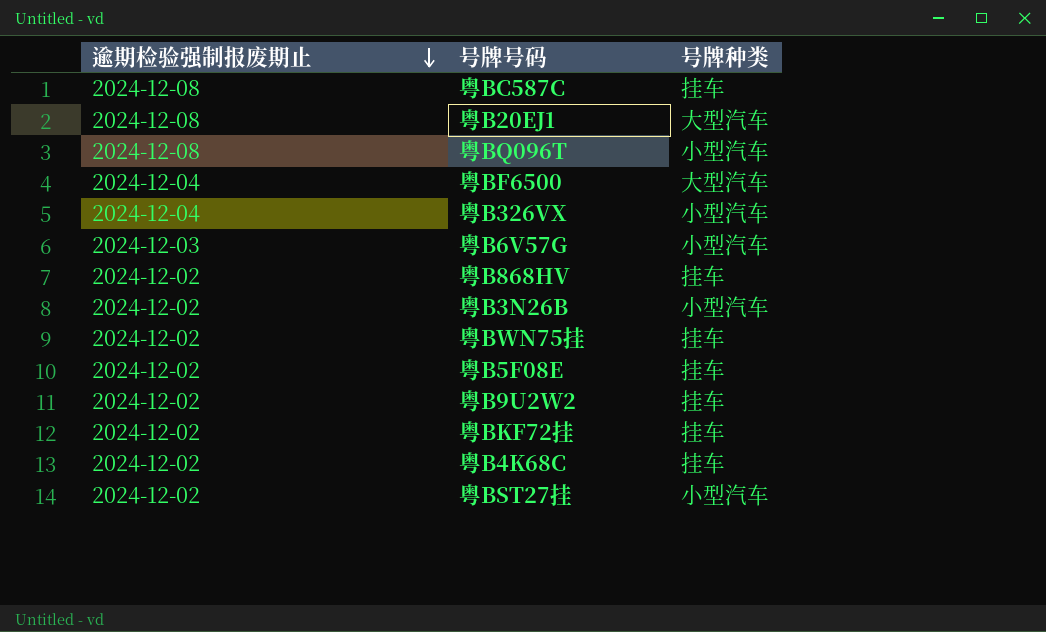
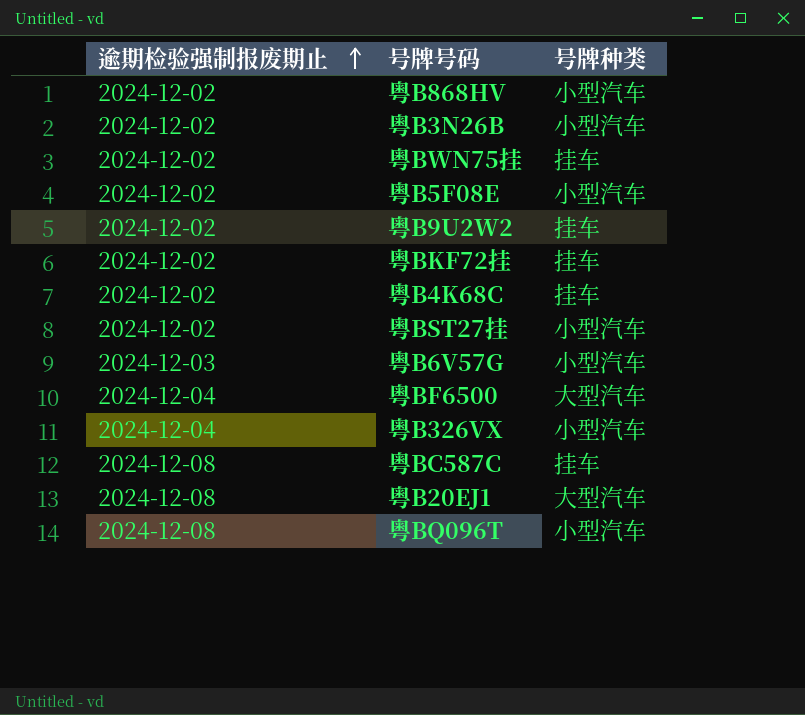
row order: 逾期检验强制报废期止 descending -> 逾期检验强制报废期止 ascending
粤B868HV | 号牌种类: 挂车 -> 小型汽车
粤B5F08E | 号牌种类: 挂车 -> 小型汽车

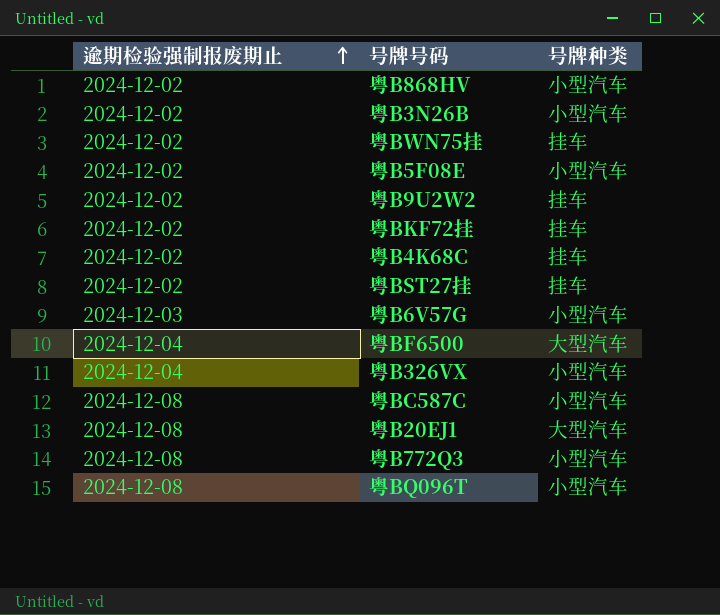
粤BST27挂 | 号牌种类: 小型汽车 -> 挂车
粤BC587C | 号牌种类: 挂车 -> 小型汽车
row 粤B772Q3: none -> 2024-12-08 | 小型汽车

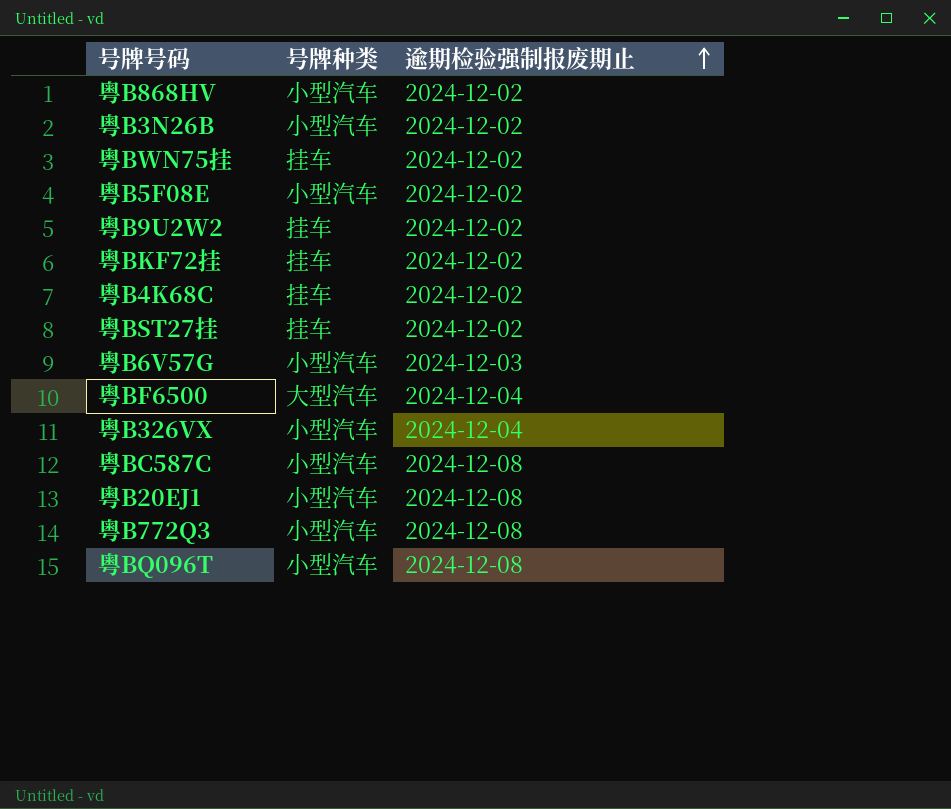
column 逾期检验强制报废期止 | position: 1 -> 3
粤B20EJ1 | 号牌种类: 大型汽车 -> 小型汽车

